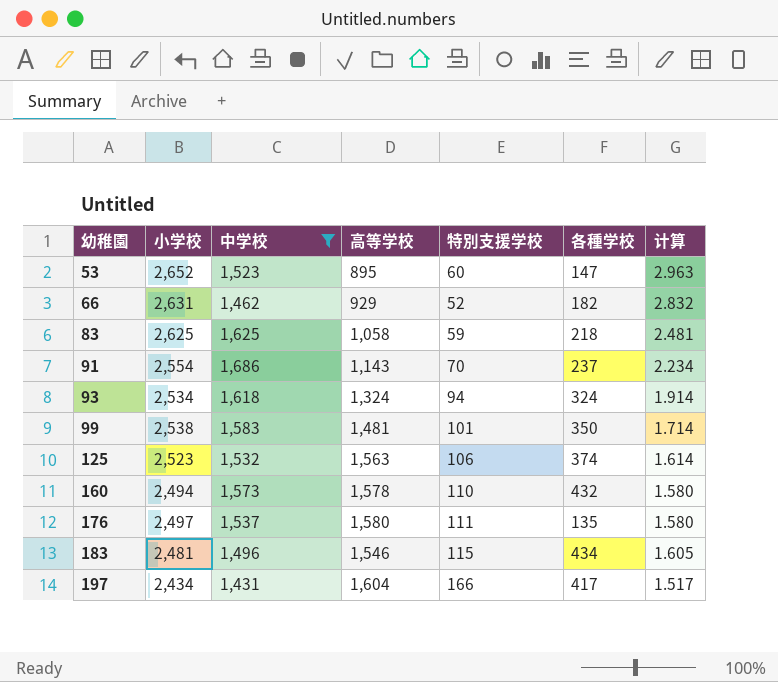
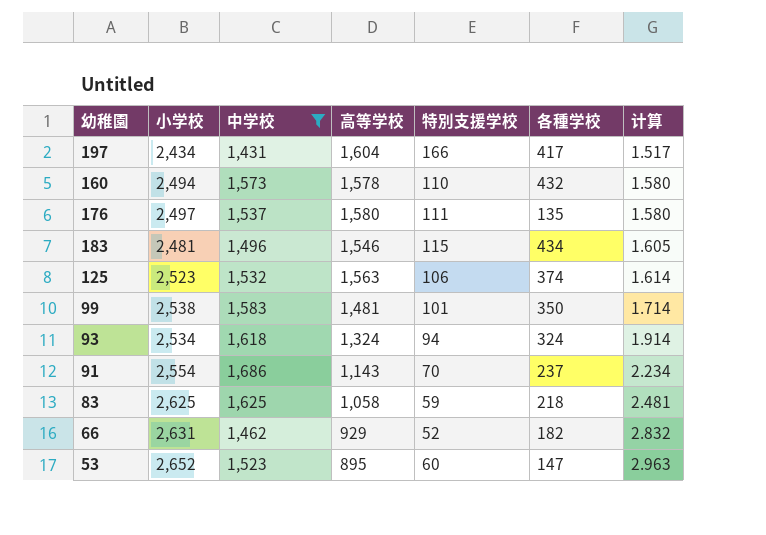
row order: 幼稚園 ascending -> 计算 ascending

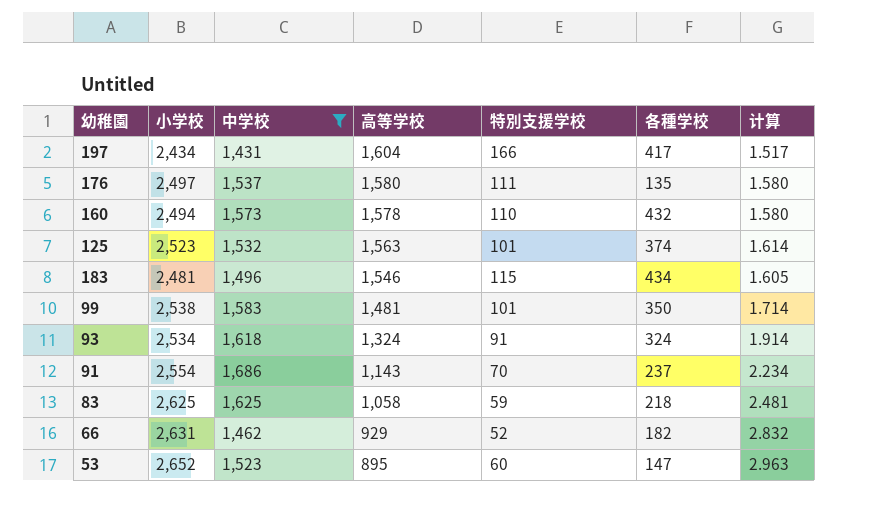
row order: 计算 ascending -> 高等学校 descending
125 | 特別支援学校: 106 -> 101
93 | 特別支援学校: 94 -> 91

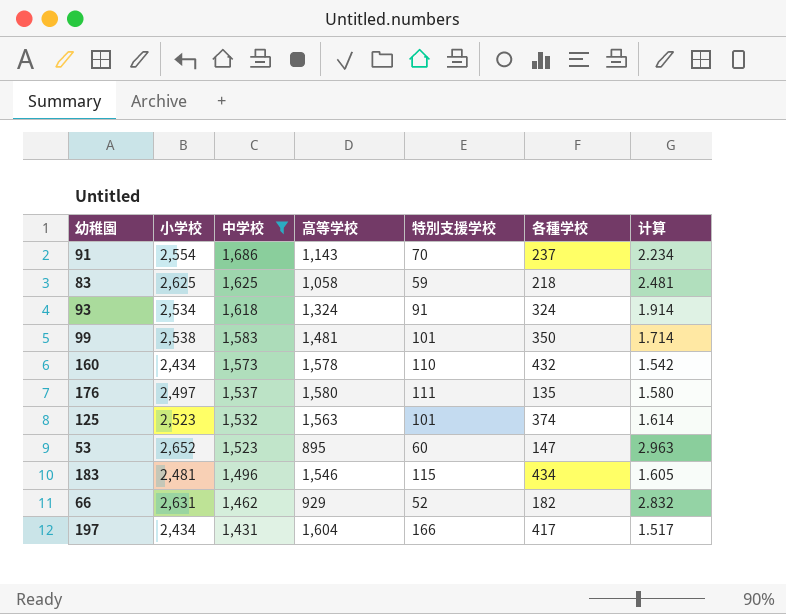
row order: 高等学校 descending -> 中学校 descending
160 | 小学校: 2,494 -> 2,434
160 | 计算: 1.580 -> 1.542

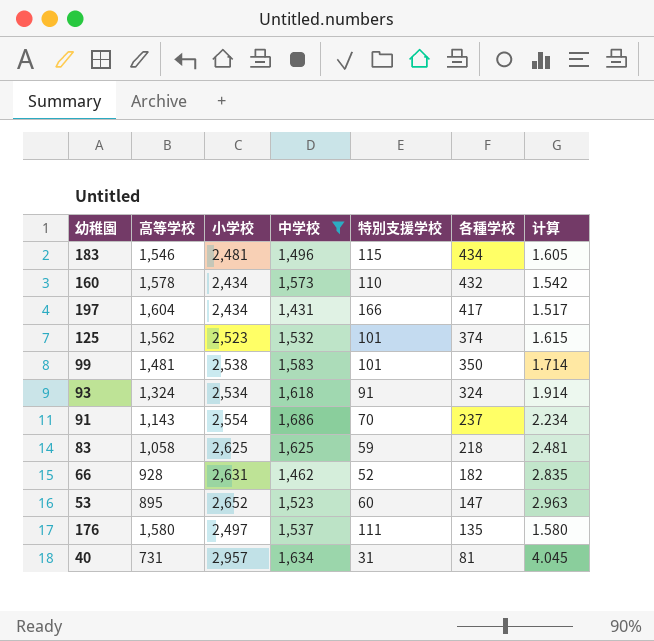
row order: 中学校 descending -> 各種学校 descending
column 高等学校 | position: 4 -> 2
125 | 高等学校: 1,563 -> 1,562
125 | 计算: 1.614 -> 1.615
66 | 高等学校: 929 -> 928
66 | 计算: 2.832 -> 2.835
row 40: none -> 731 | 2,957 | 1,634 | 31 | 81 | 4.045

